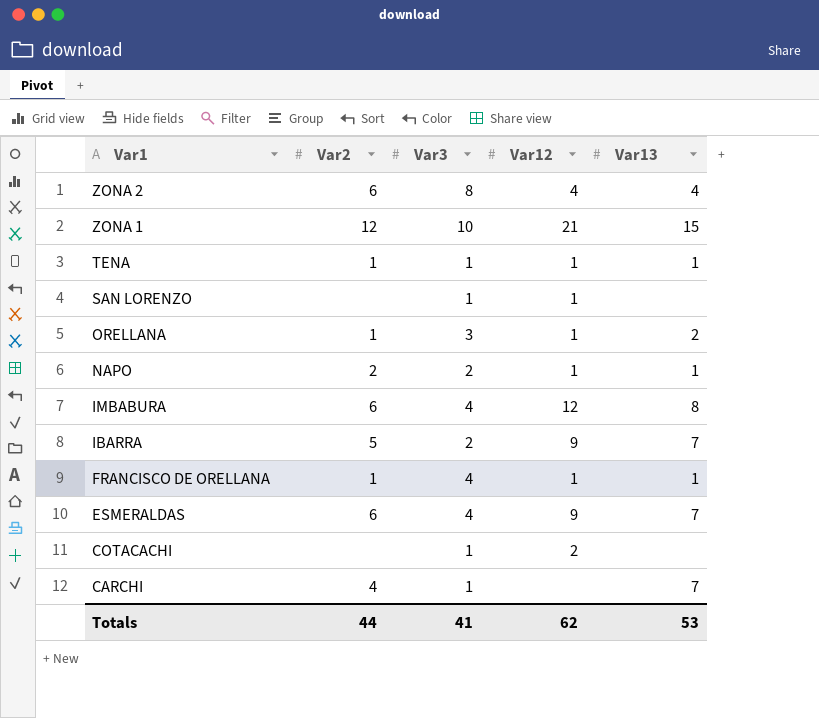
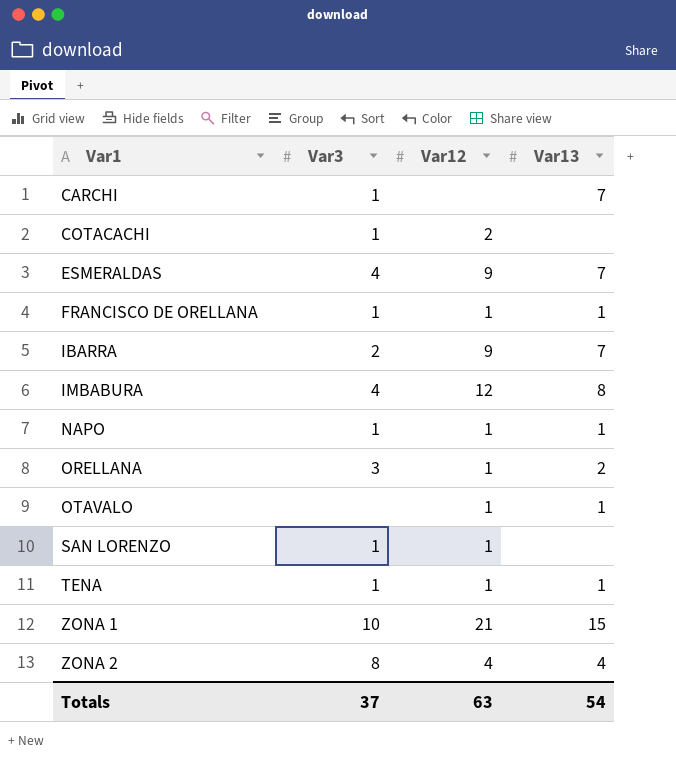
row order: Var1 descending -> Var1 ascending
column Var2 | position: 2 -> none
FRANCISCO DE ORELLANA | Var3: 4 -> 1
NAPO | Var3: 2 -> 1
row OTAVALO: none -> none | 1 | 1
Totals | Var3: 41 -> 37
Totals | Var12: 62 -> 63
Totals | Var13: 53 -> 54

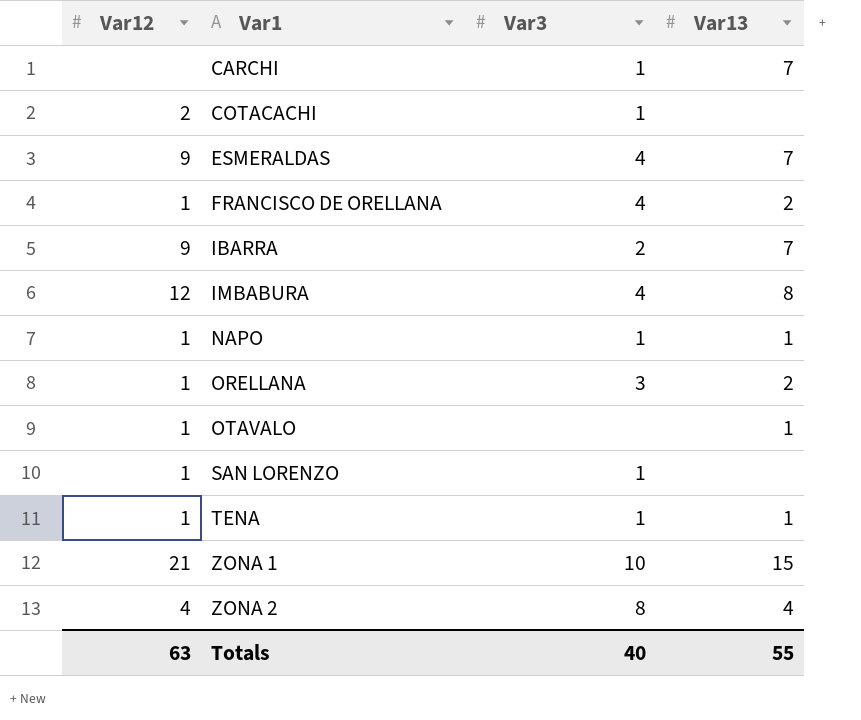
column Var12 | position: 3 -> 1
FRANCISCO DE ORELLANA | Var3: 1 -> 4
FRANCISCO DE ORELLANA | Var13: 1 -> 2
Totals | Var3: 37 -> 40
Totals | Var13: 54 -> 55

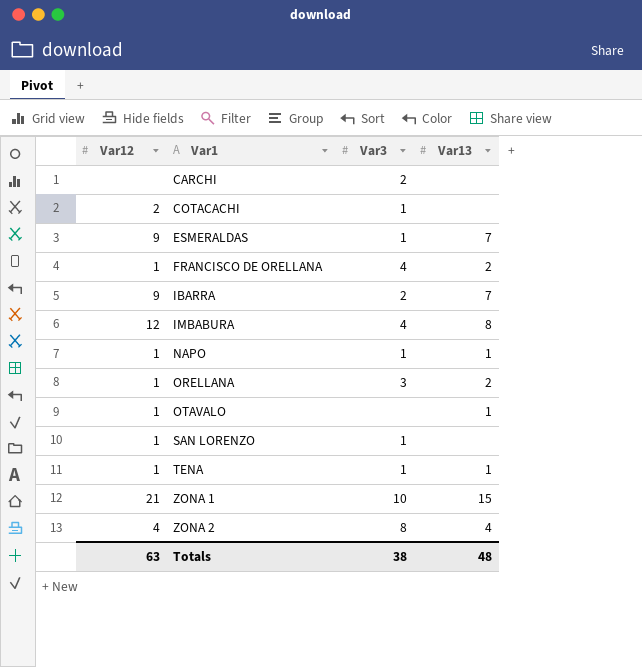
CARCHI | Var3: 1 -> 2
CARCHI | Var13: 7 -> none
ESMERALDAS | Var3: 4 -> 1
Totals | Var3: 40 -> 38
Totals | Var13: 55 -> 48

